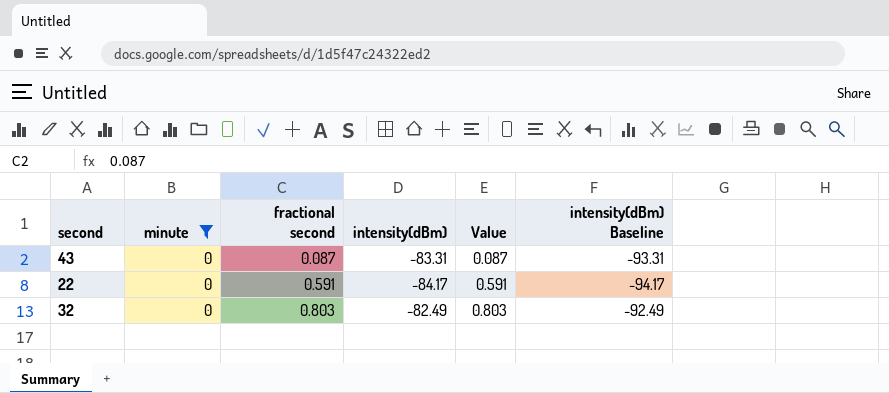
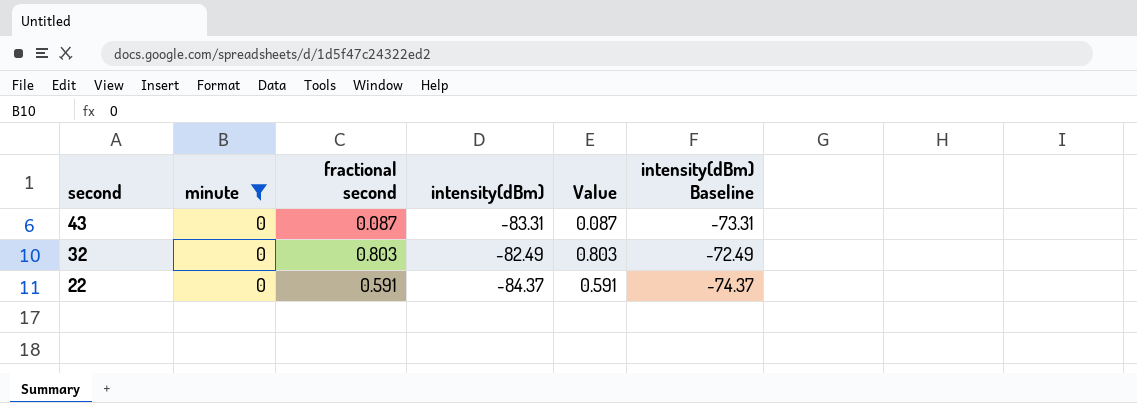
row order: fractional second ascending -> second descending
column intensity(dBm) Baseline | formula: [intensity(dBm)] - 10 -> [intensity(dBm)] + 10
22 | intensity(dBm): -84.17 -> -84.37

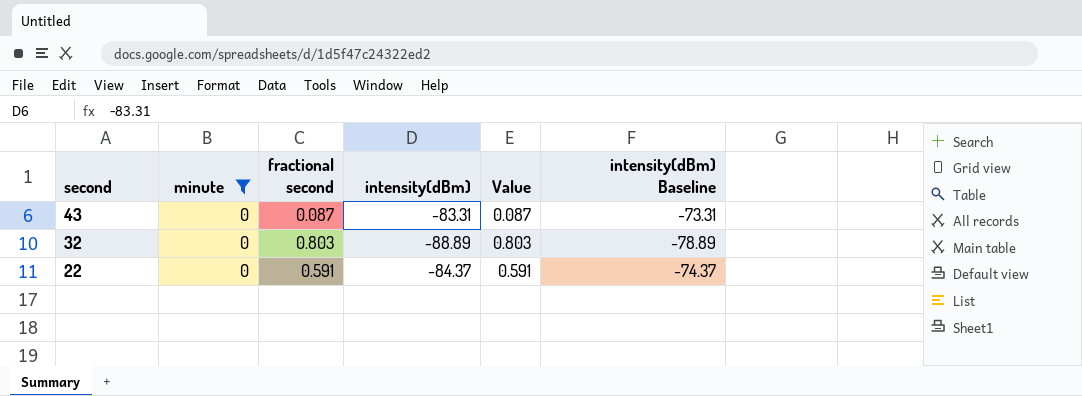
32 | intensity(dBm): -82.49 -> -88.89
32 | intensity(dBm) Baseline: -72.49 -> -78.89

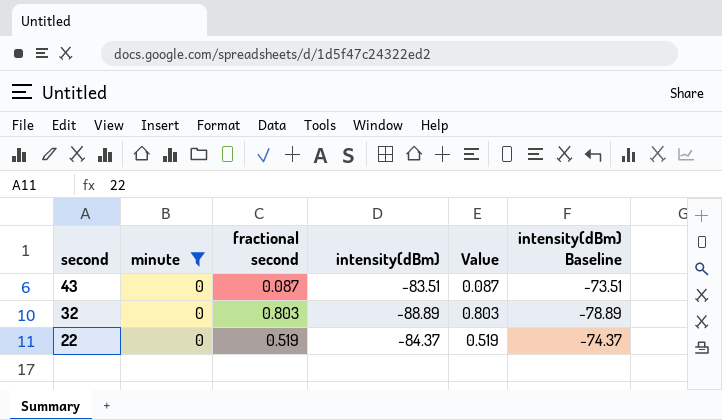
43 | intensity(dBm): -83.31 -> -83.51
43 | intensity(dBm) Baseline: -73.31 -> -73.51
22 | fractional second: 0.591 -> 0.519
22 | Value: 0.591 -> 0.519

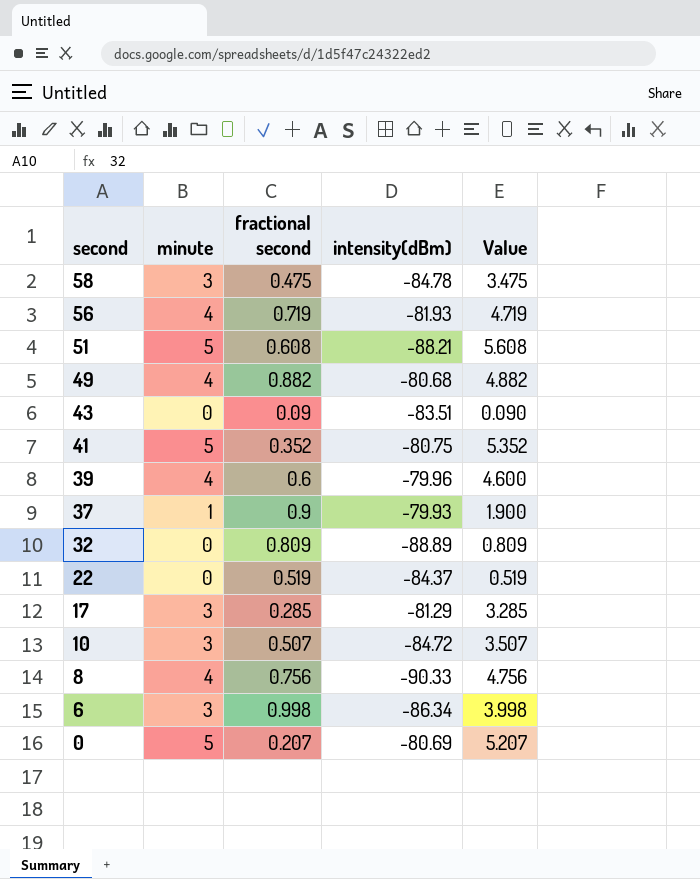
filter: minute = 0 -> none
column intensity(dBm) Baseline | formula: [intensity(dBm)] + 10 -> none
43 | fractional second: 0.087 -> 0.09
43 | Value: 0.087 -> 0.090
32 | fractional second: 0.803 -> 0.809
32 | Value: 0.803 -> 0.809

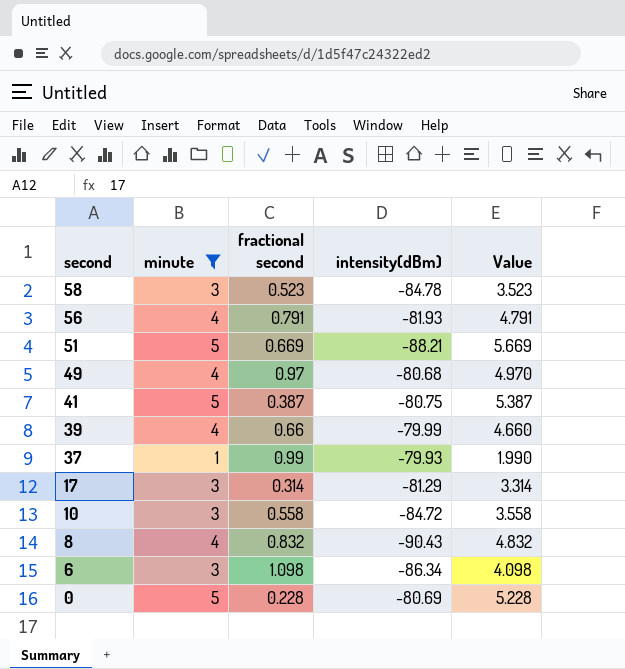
filter: none -> minute != 0
58 | fractional second: 0.475 -> 0.523
58 | Value: 3.475 -> 3.523
56 | fractional second: 0.719 -> 0.791
56 | Value: 4.719 -> 4.791
51 | fractional second: 0.608 -> 0.669
51 | Value: 5.608 -> 5.669
49 | fractional second: 0.882 -> 0.97
49 | Value: 4.882 -> 4.970
41 | fractional second: 0.352 -> 0.387
41 | Value: 5.352 -> 5.387
39 | fractional second: 0.6 -> 0.66
39 | intensity(dBm): -79.96 -> -79.99
39 | Value: 4.600 -> 4.660
37 | fractional second: 0.9 -> 0.99
37 | Value: 1.900 -> 1.990
17 | fractional second: 0.285 -> 0.314
17 | Value: 3.285 -> 3.314
10 | fractional second: 0.507 -> 0.558
10 | Value: 3.507 -> 3.558
8 | fractional second: 0.756 -> 0.832
8 | intensity(dBm): -90.33 -> -90.43
8 | Value: 4.756 -> 4.832
6 | fractional second: 0.998 -> 1.098
6 | Value: 3.998 -> 4.098
0 | fractional second: 0.207 -> 0.228
0 | Value: 5.207 -> 5.228

